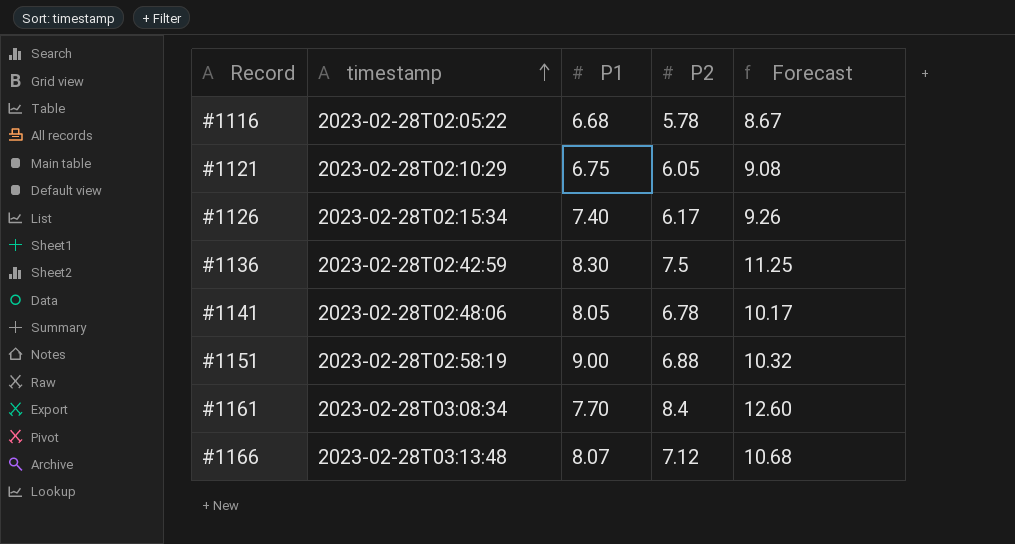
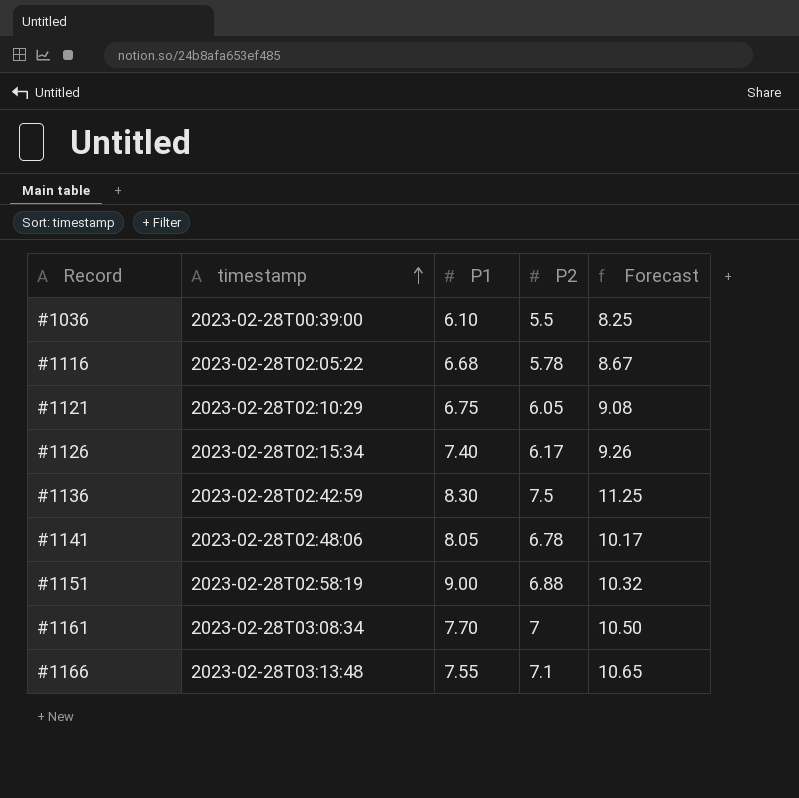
row #1036: none -> 2023-02-28T00:39:00 | 6.10 | 5.5 | 8.25
#1161 | P2: 8.4 -> 7
#1161 | Forecast: 12.60 -> 10.50
#1166 | P1: 8.07 -> 7.55
#1166 | P2: 7.12 -> 7.1
#1166 | Forecast: 10.68 -> 10.65

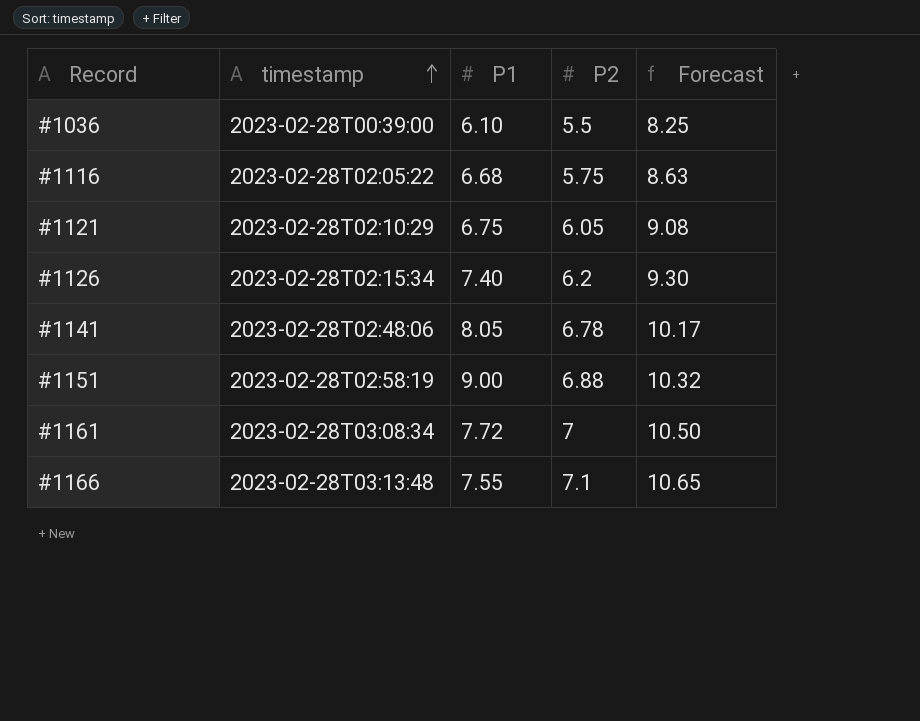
row #1136: 2023-02-28T02:42:59 | 8.30 | 7.5 | 11.25 -> none
#1116 | P2: 5.78 -> 5.75
#1116 | Forecast: 8.67 -> 8.63
#1126 | P2: 6.17 -> 6.2
#1126 | Forecast: 9.26 -> 9.30
#1161 | P1: 7.70 -> 7.72

